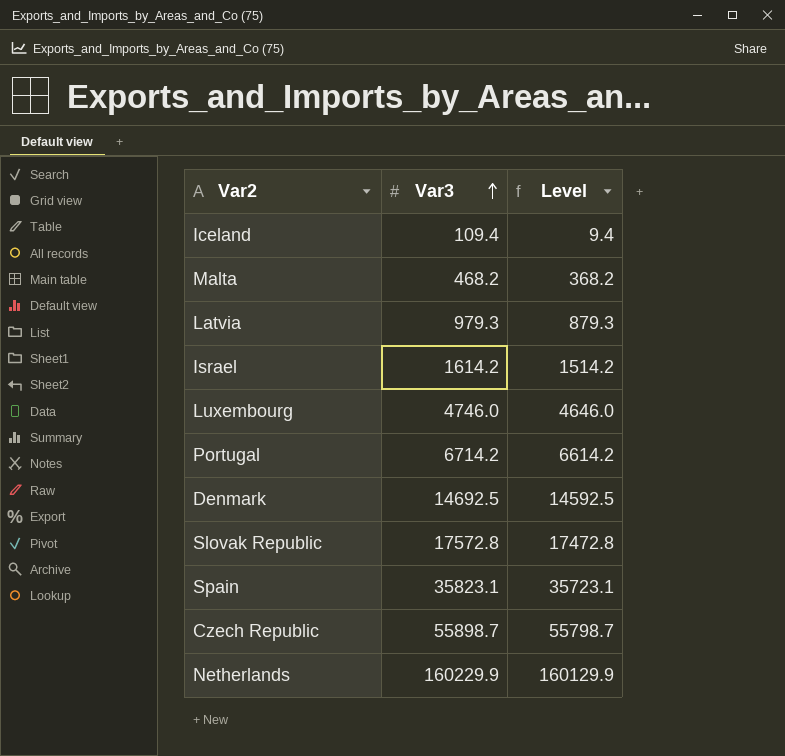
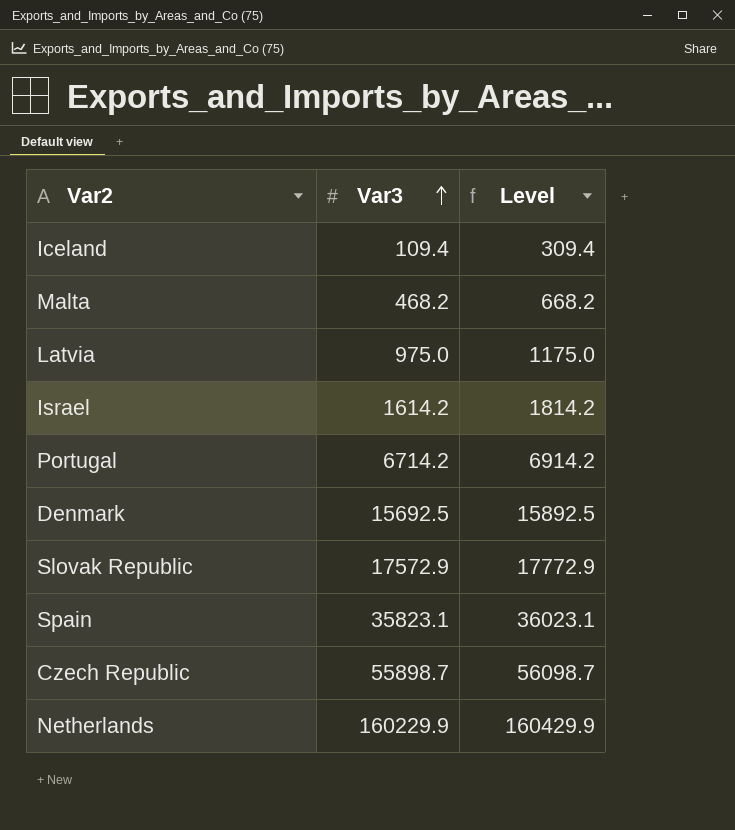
column Level | formula: [Var3] - 100 -> [Var3] + 200
row Luxembourg: 4746.0 | 4646.0 -> none
Latvia | Var3: 979.3 -> 975.0
Denmark | Var3: 14692.5 -> 15692.5
Slovak Republic | Var3: 17572.8 -> 17572.9

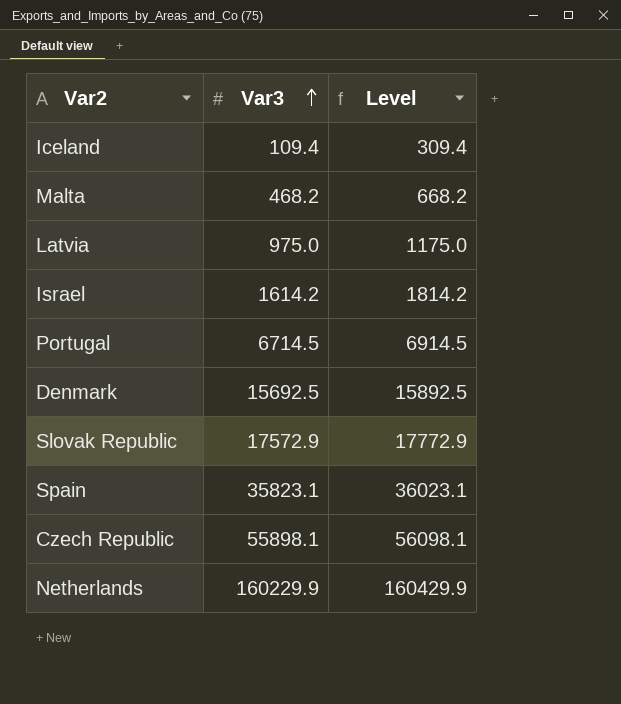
Portugal | Var3: 6714.2 -> 6714.5
Portugal | Level: 6914.2 -> 6914.5
Czech Republic | Var3: 55898.7 -> 55898.1
Czech Republic | Level: 56098.7 -> 56098.1

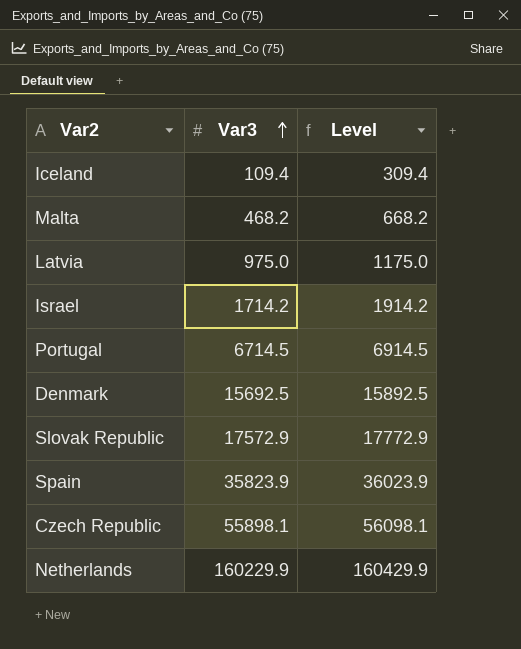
Israel | Var3: 1614.2 -> 1714.2
Israel | Level: 1814.2 -> 1914.2
Spain | Var3: 35823.1 -> 35823.9
Spain | Level: 36023.1 -> 36023.9

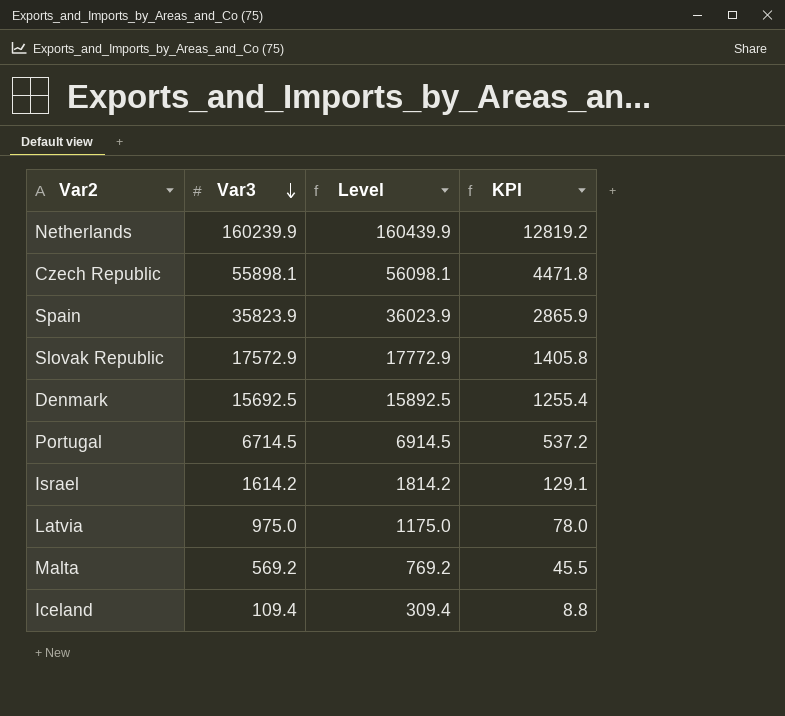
row order: Var3 ascending -> Var3 descending
column KPI | formula: none -> [Var3] * 0.08
Netherlands | Var3: 160229.9 -> 160239.9
Netherlands | Level: 160429.9 -> 160439.9
Israel | Var3: 1714.2 -> 1614.2
Israel | Level: 1914.2 -> 1814.2
Malta | Var3: 468.2 -> 569.2
Malta | Level: 668.2 -> 769.2

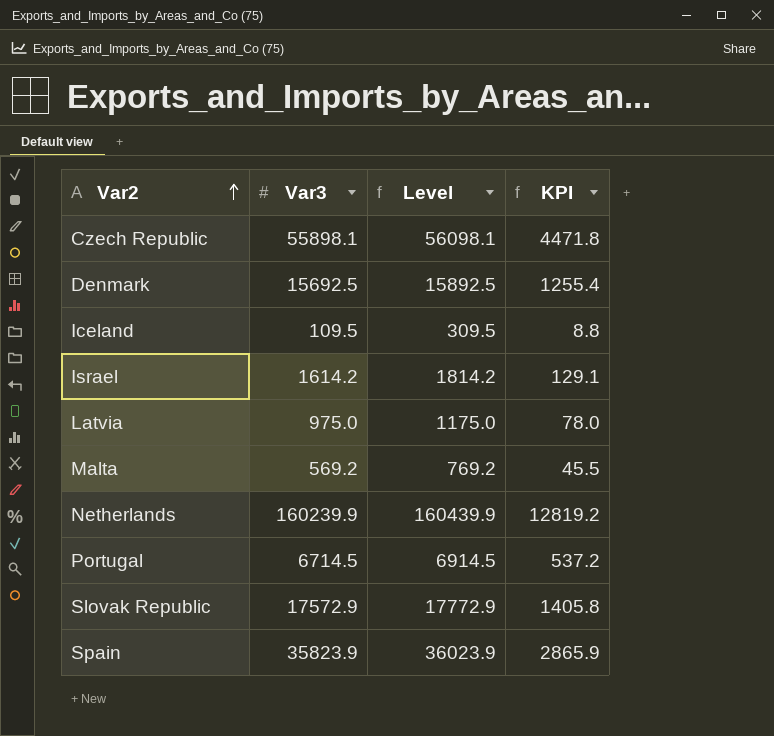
row order: Var3 descending -> Var2 ascending
Iceland | Var3: 109.4 -> 109.5
Iceland | Level: 309.4 -> 309.5

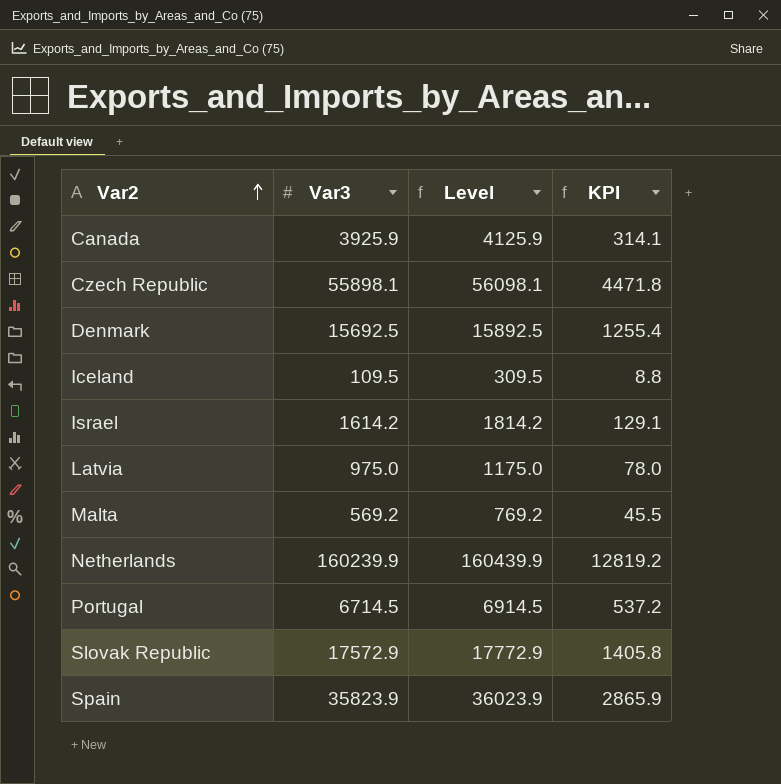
row Canada: none -> 3925.9 | 4125.9 | 314.1

